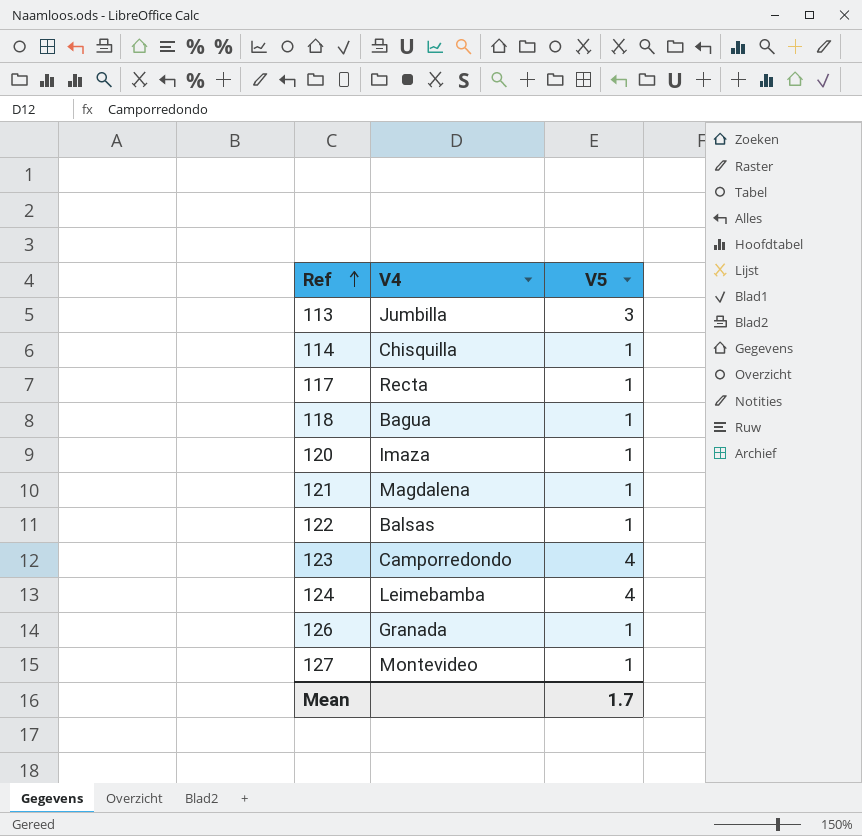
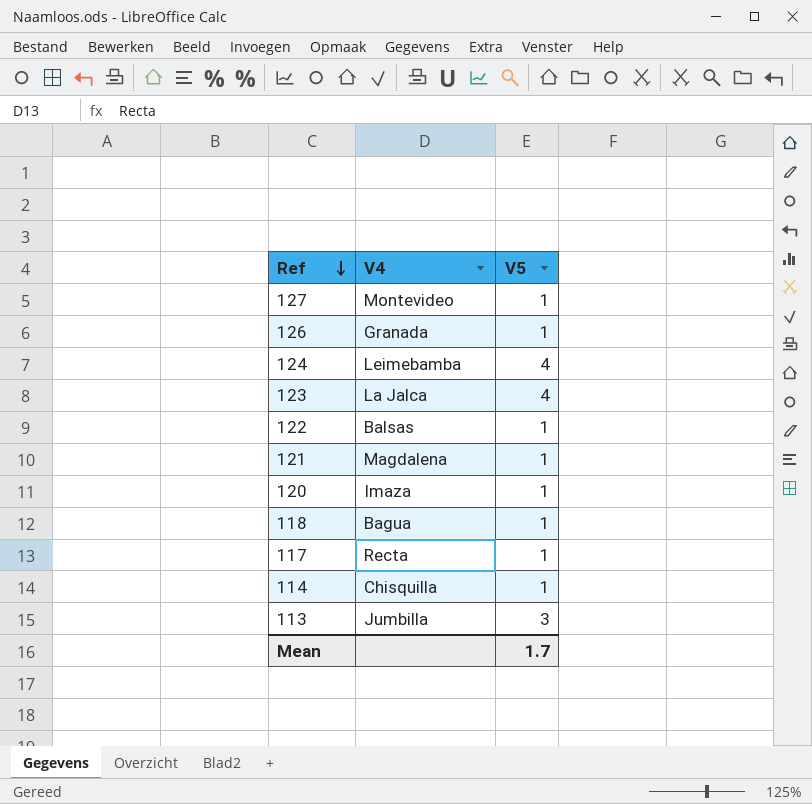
row order: Ref ascending -> Ref descending
123 | V4: Camporredondo -> La Jalca

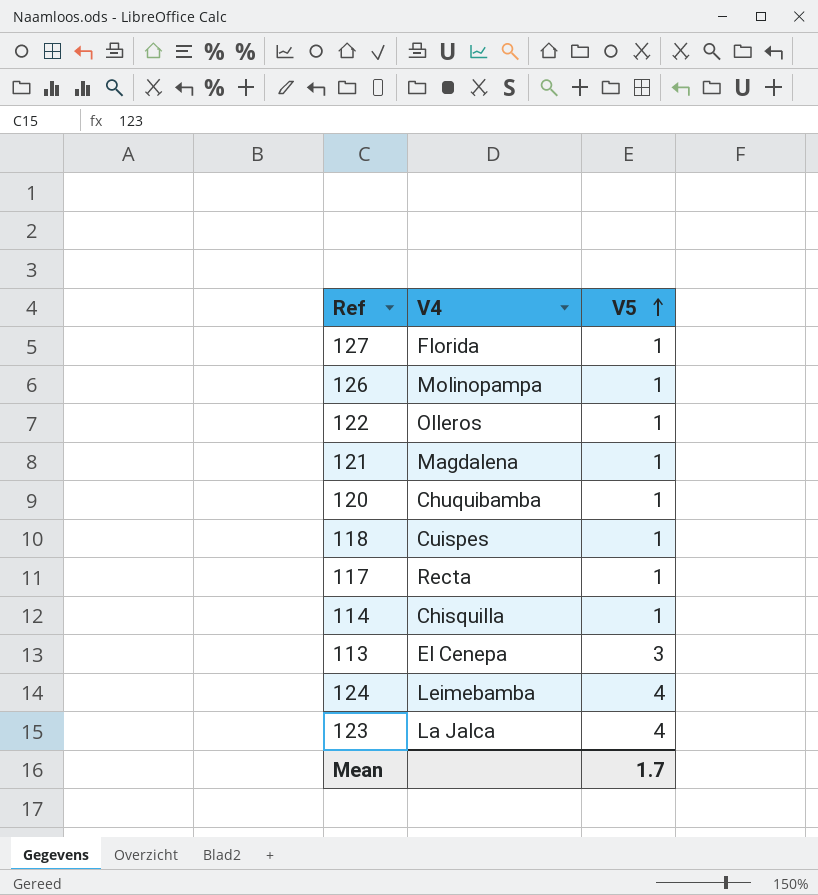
row order: Ref descending -> V5 ascending
127 | V4: Montevideo -> Florida
126 | V4: Granada -> Molinopampa
122 | V4: Balsas -> Olleros
120 | V4: Imaza -> Chuquibamba
118 | V4: Bagua -> Cuispes
113 | V4: Jumbilla -> El Cenepa

